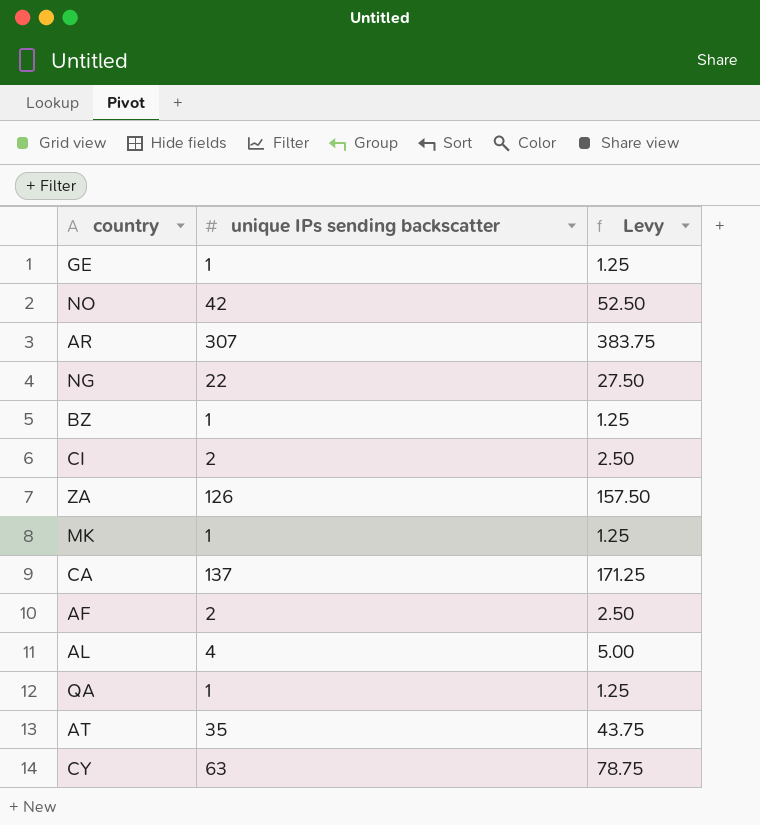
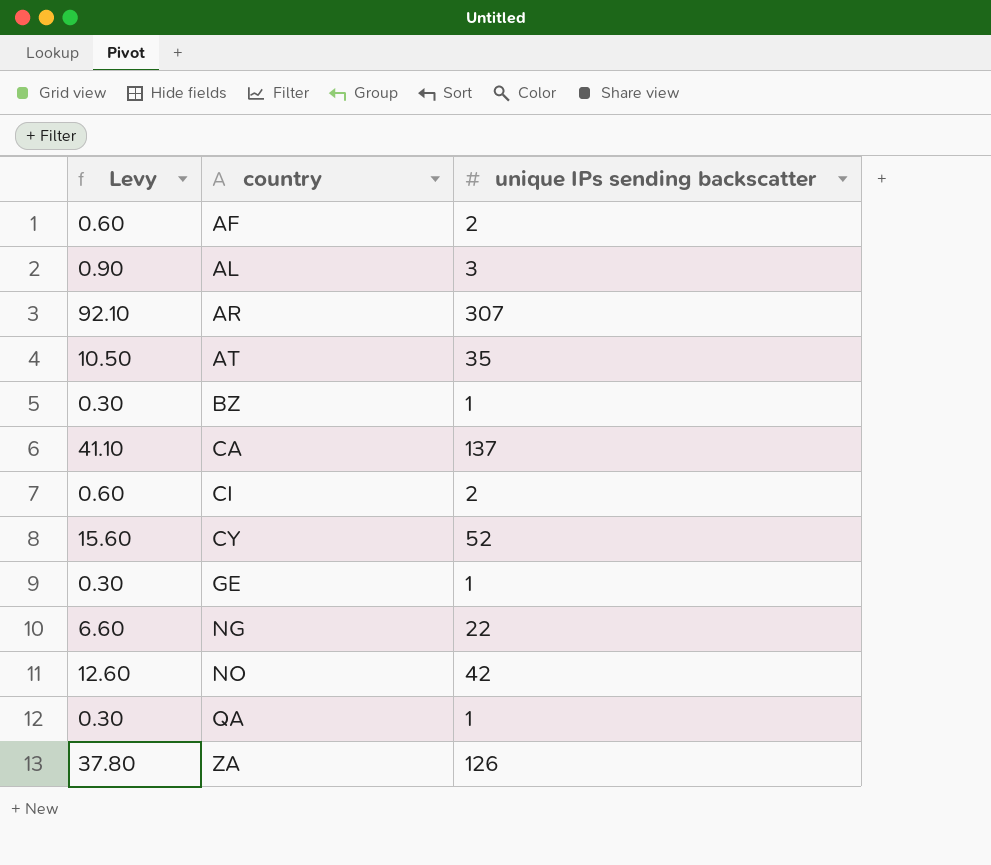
row order: none -> country ascending
column Levy | formula: [unique IPs sending backscatter] * 1.25 -> [unique IPs sending backscatter] * 0.3
column Levy | position: 3 -> 1
row MK: 1 | 1.25 -> none
AL | unique IPs sending backscatter: 4 -> 3
CY | unique IPs sending backscatter: 63 -> 52

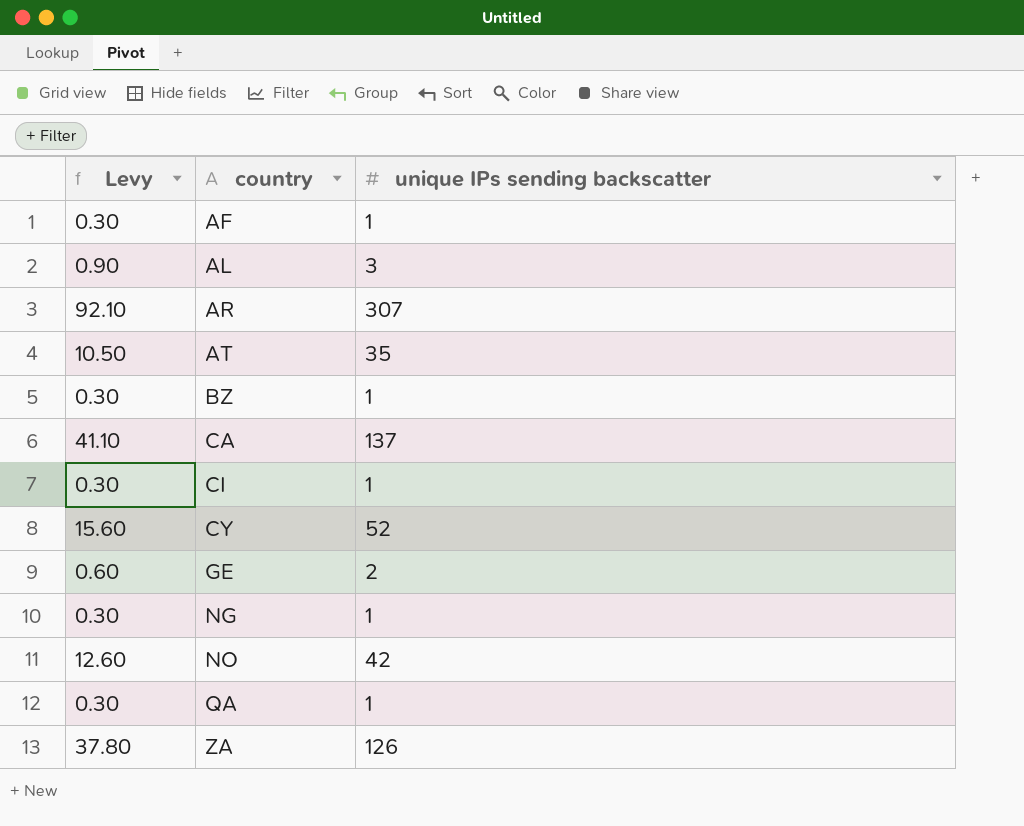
AF | Levy: 0.60 -> 0.30
AF | unique IPs sending backscatter: 2 -> 1
CI | Levy: 0.60 -> 0.30
CI | unique IPs sending backscatter: 2 -> 1
GE | Levy: 0.30 -> 0.60
GE | unique IPs sending backscatter: 1 -> 2
NG | Levy: 6.60 -> 0.30
NG | unique IPs sending backscatter: 22 -> 1

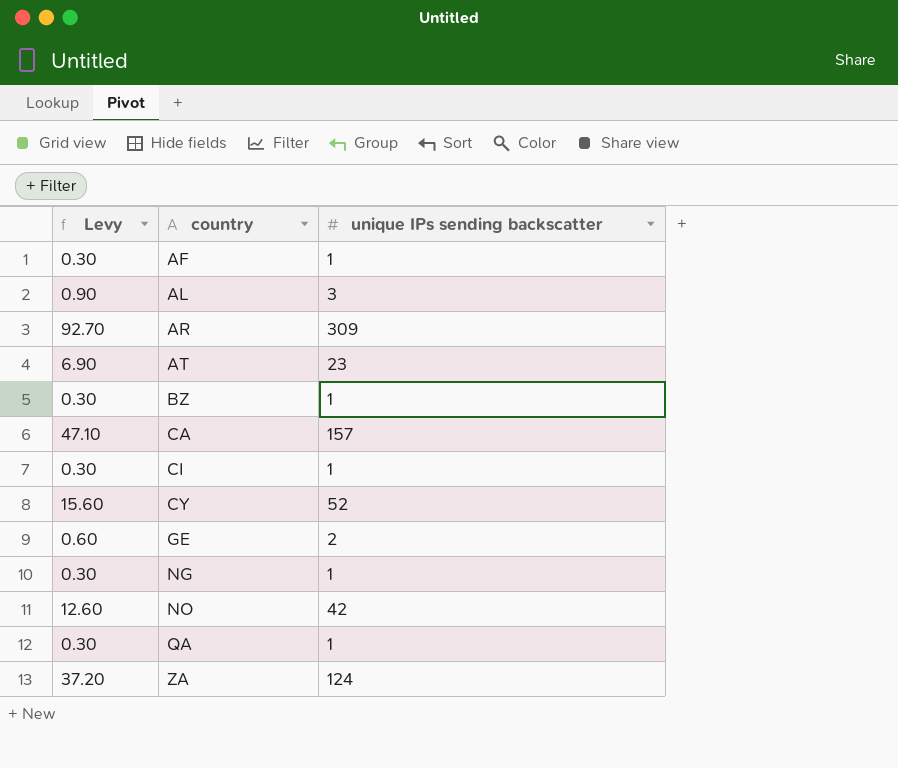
AR | Levy: 92.10 -> 92.70
AR | unique IPs sending backscatter: 307 -> 309
AT | Levy: 10.50 -> 6.90
AT | unique IPs sending backscatter: 35 -> 23
CA | Levy: 41.10 -> 47.10
CA | unique IPs sending backscatter: 137 -> 157
ZA | Levy: 37.80 -> 37.20
ZA | unique IPs sending backscatter: 126 -> 124

